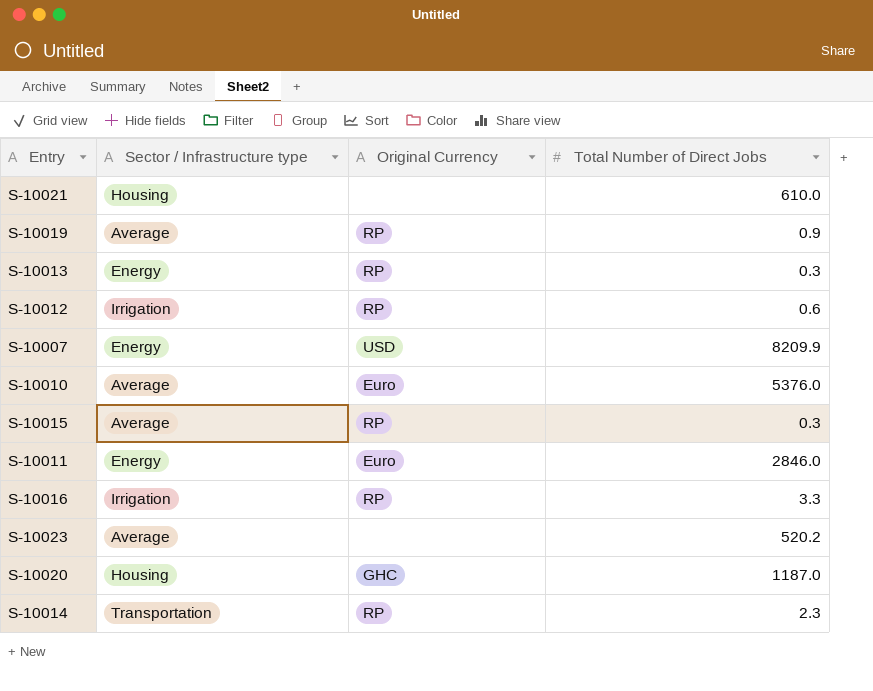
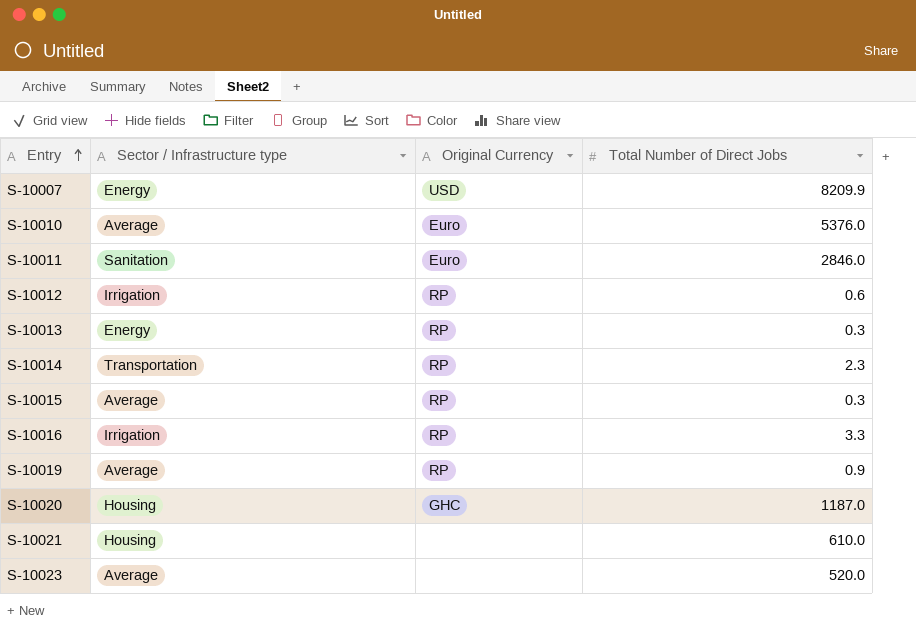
row order: none -> Entry ascending
S-10011 | Sector / Infrastructure type: Energy -> Sanitation
S-10023 | Total Number of Direct Jobs: 520.2 -> 520.0

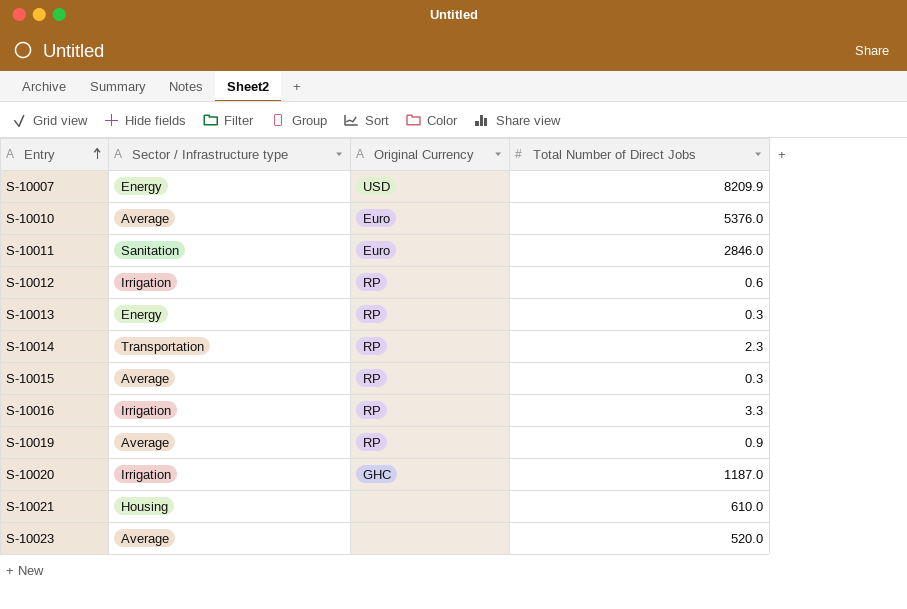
S-10020 | Sector / Infrastructure type: Housing -> Irrigation

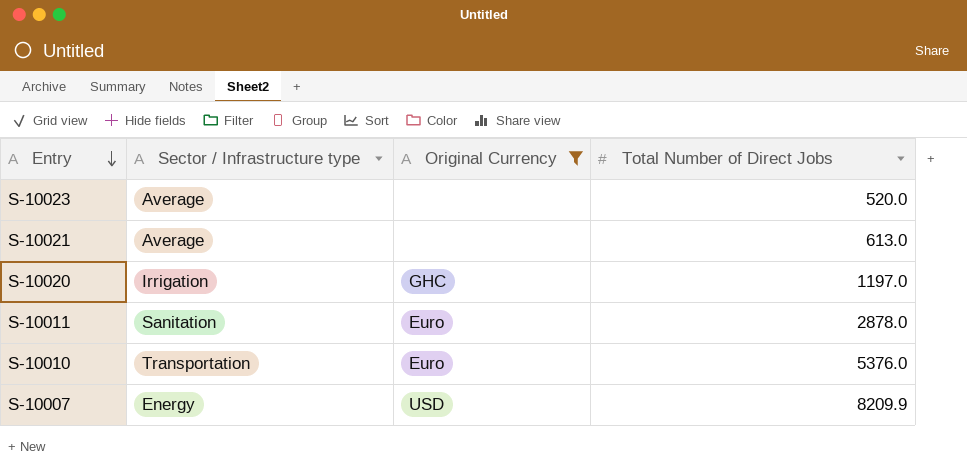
filter: none -> Original Currency != RP
row order: Entry ascending -> Entry descending
S-10021 | Sector / Infrastructure type: Housing -> Average
S-10021 | Total Number of Direct Jobs: 610.0 -> 613.0
S-10020 | Total Number of Direct Jobs: 1187.0 -> 1197.0
S-10011 | Total Number of Direct Jobs: 2846.0 -> 2878.0
S-10010 | Sector / Infrastructure type: Average -> Transportation

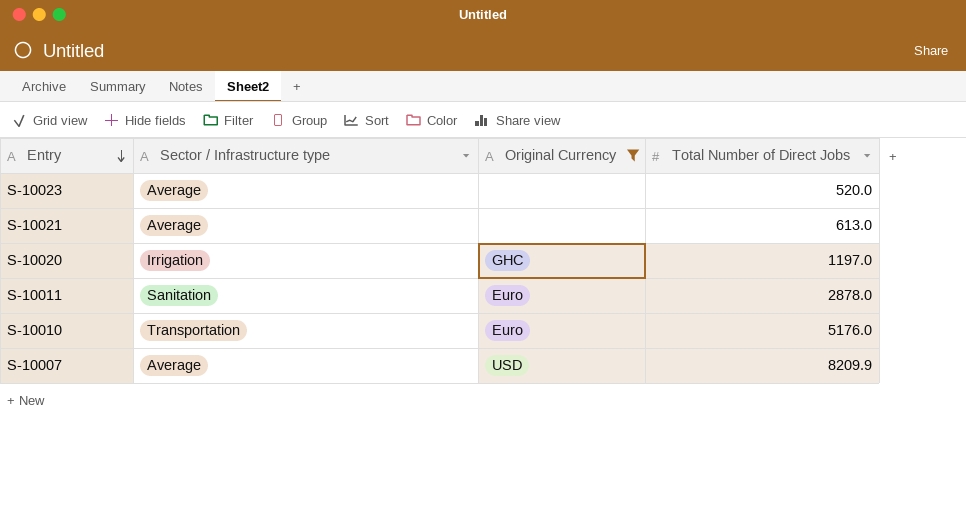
S-10010 | Total Number of Direct Jobs: 5376.0 -> 5176.0
S-10007 | Sector / Infrastructure type: Energy -> Average

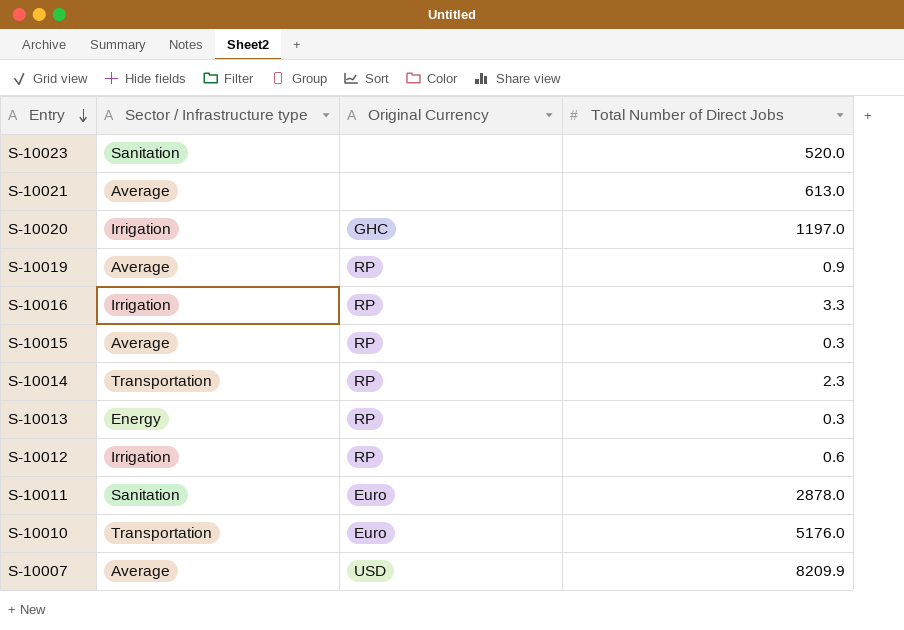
filter: Original Currency != RP -> none
S-10023 | Sector / Infrastructure type: Average -> Sanitation

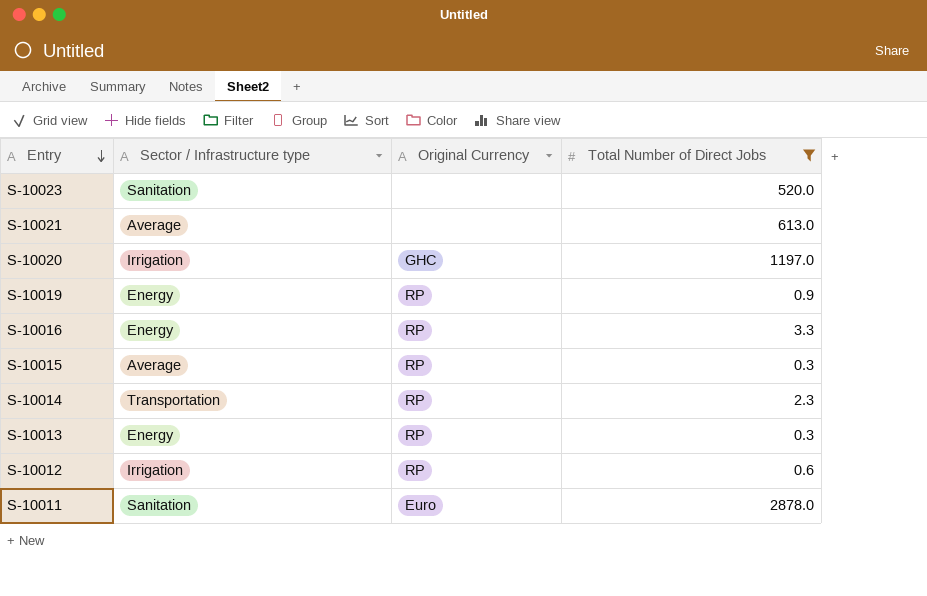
filter: none -> Total Number of Direct Jobs <= 2878.0
S-10019 | Sector / Infrastructure type: Average -> Energy
S-10016 | Sector / Infrastructure type: Irrigation -> Energy

